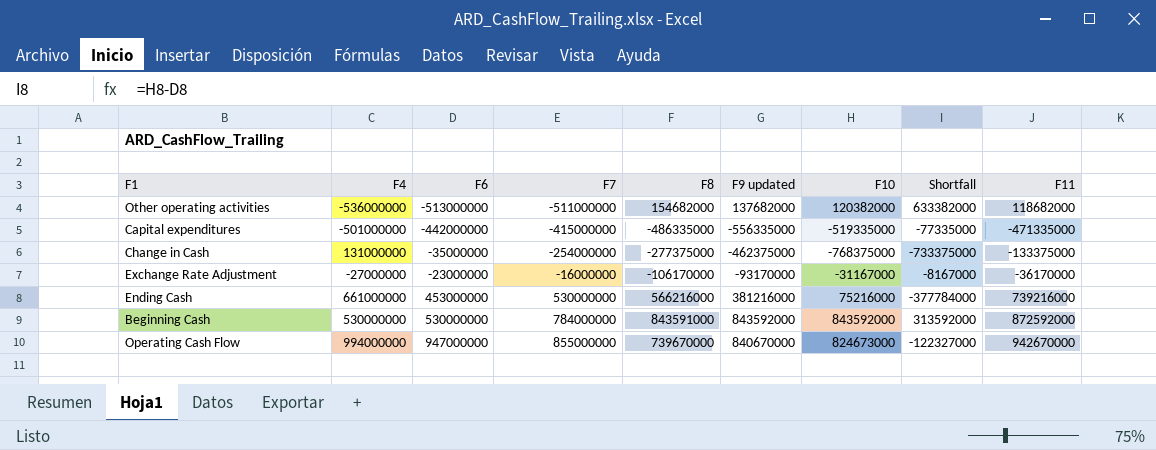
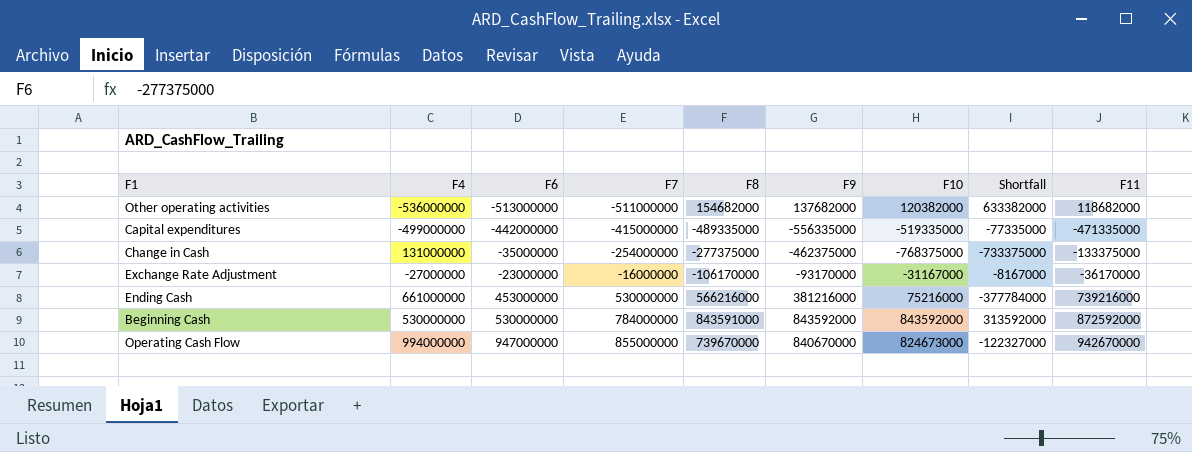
column name: F9 updated -> F9
Capital expenditures | F4: -501000000 -> -499000000
Capital expenditures | F8: -486335000 -> -489335000

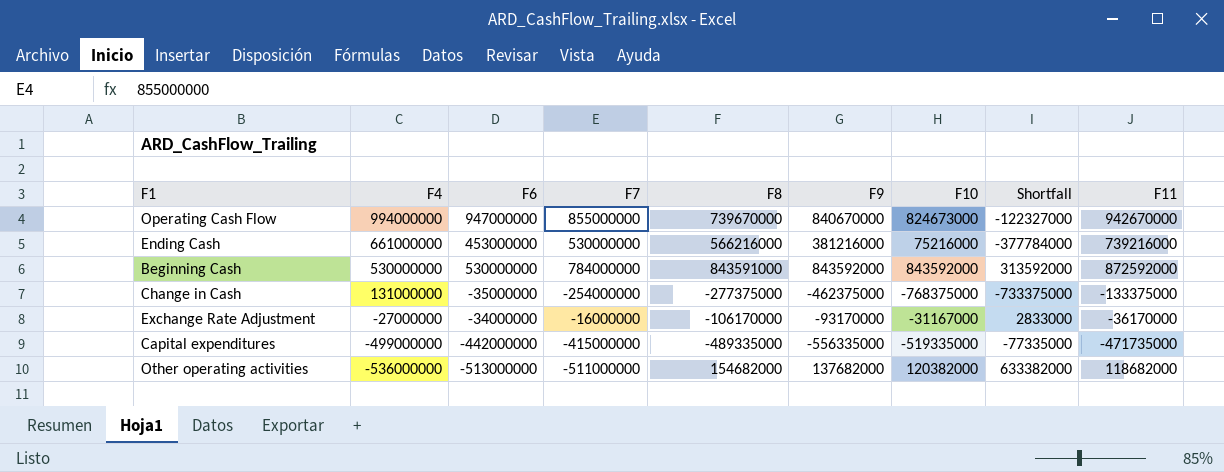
row order: F6 ascending -> F4 descending
Exchange Rate Adjustment | F6: -23000000 -> -34000000
Exchange Rate Adjustment | Shortfall: -8167000 -> 2833000
Capital expenditures | F11: -471335000 -> -471735000

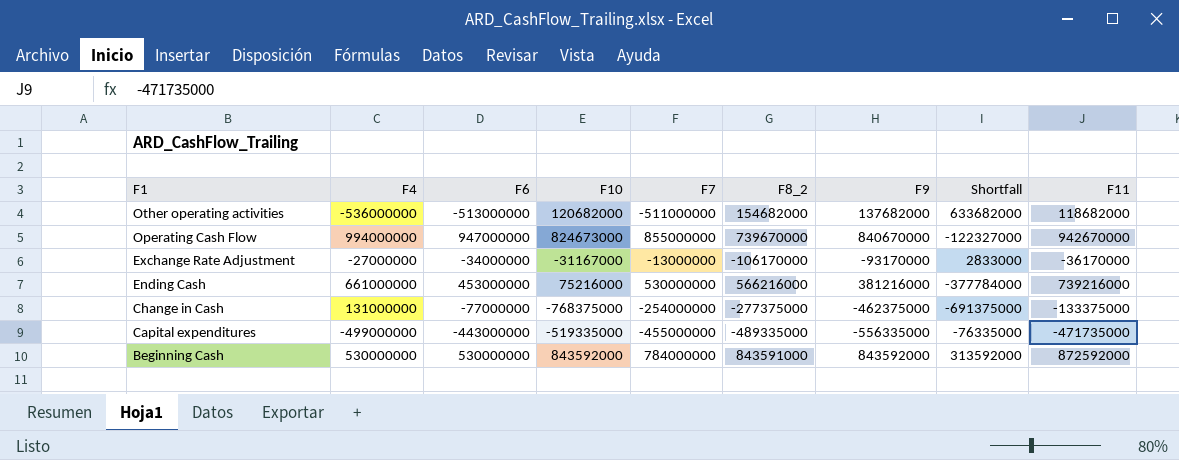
row order: F4 descending -> F1 descending
column F10 | position: 7 -> 4
column name: F8 -> F8_2
Other operating activities | F10: 120382000 -> 120682000
Other operating activities | Shortfall: 633382000 -> 633682000
Exchange Rate Adjustment | F7: -16000000 -> -13000000
Change in Cash | F6: -35000000 -> -77000000
Change in Cash | Shortfall: -733375000 -> -691375000
Capital expenditures | F6: -442000000 -> -443000000
Capital expenditures | F7: -415000000 -> -455000000
Capital expenditures | Shortfall: -77335000 -> -76335000

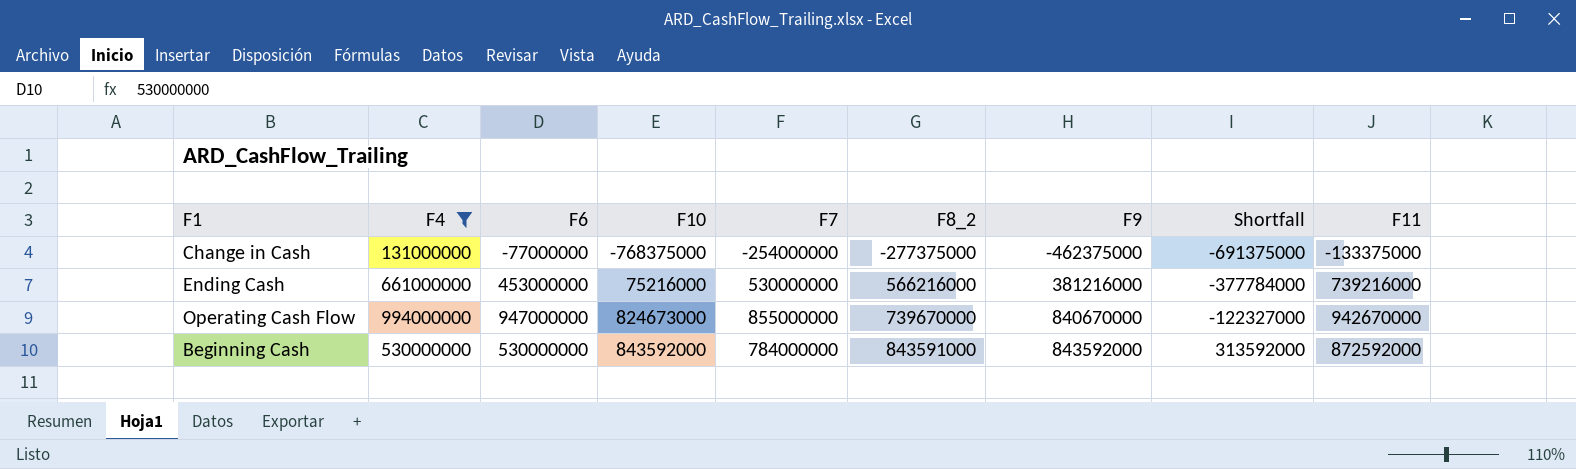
filter: none -> F4 >= 131000000
row order: F1 descending -> F10 ascending

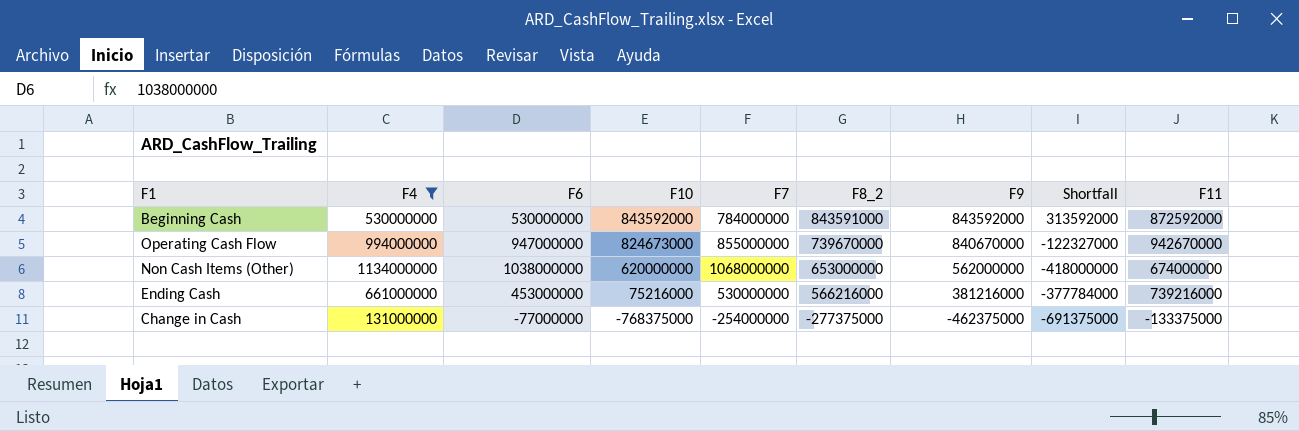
row order: F10 ascending -> F10 descending
row Non Cash Items (Other): none -> 1134000000 | 1038000000 | 620000000 | 1068000000 | 653000000 | 562000000 | -418000000 | 674000000

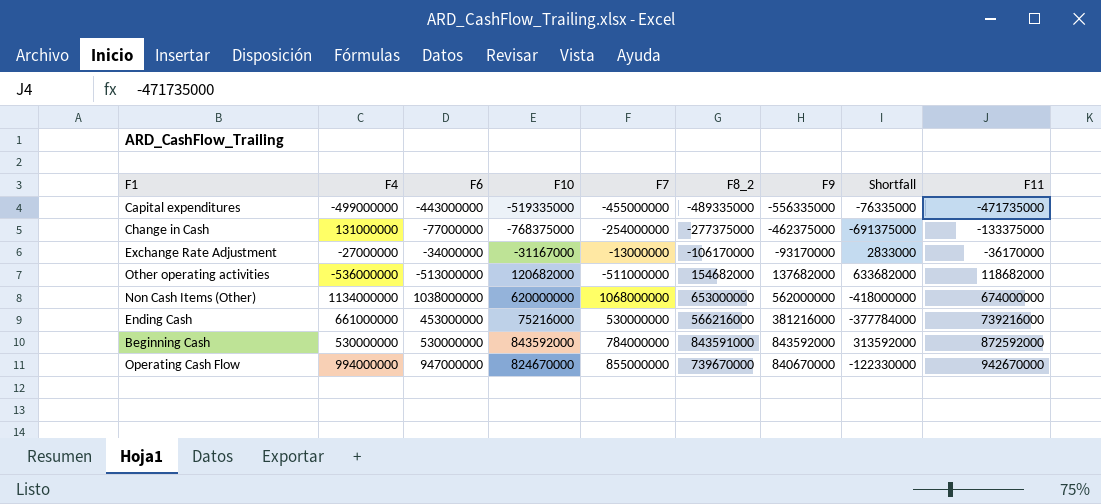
filter: F4 >= 131000000 -> none
row order: F10 descending -> F11 ascending
Operating Cash Flow | F10: 824673000 -> 824670000
Operating Cash Flow | Shortfall: -122327000 -> -122330000

